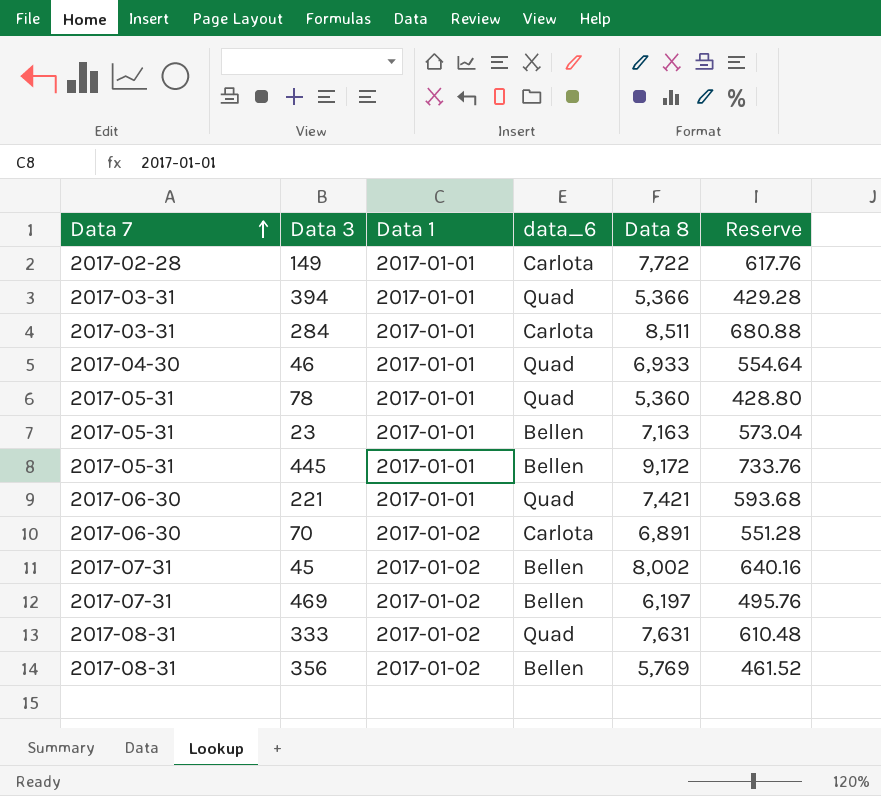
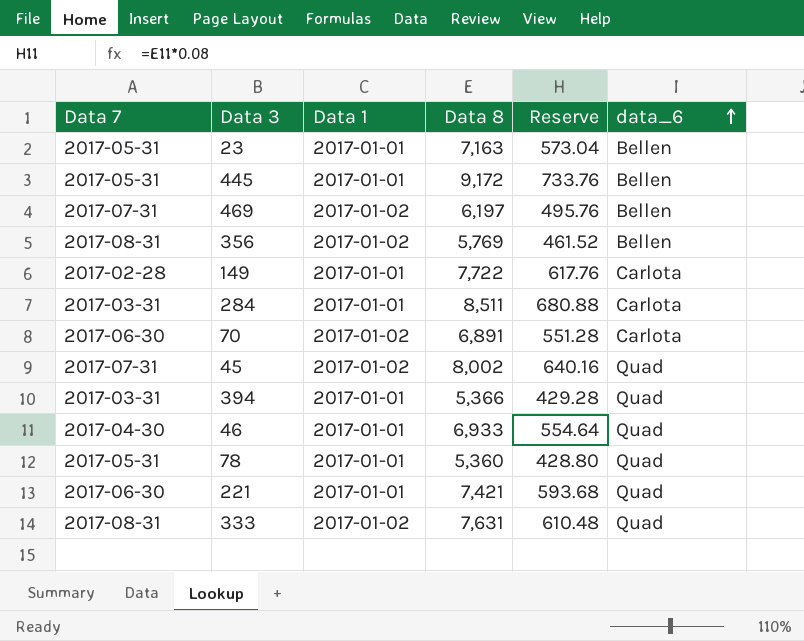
row order: Data 7 ascending -> data_6 ascending
column data_6 | position: 4 -> 6
45 | data_6: Bellen -> Quad

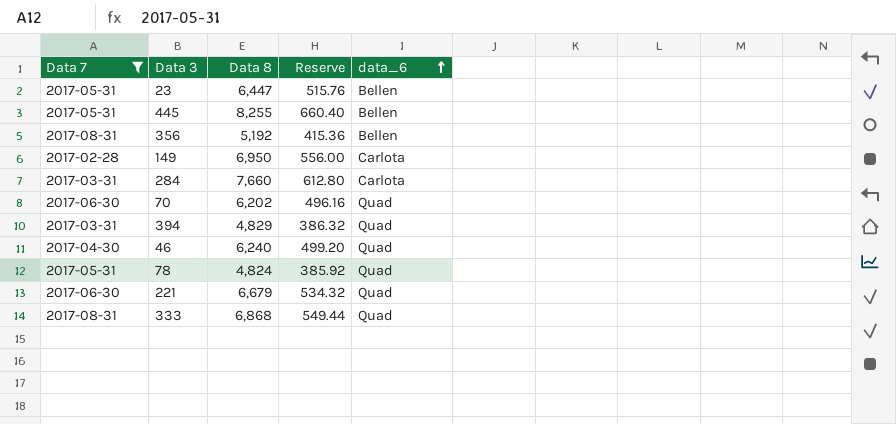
filter: none -> Data 7 != 2017-07-31
column Data 1 | position: 3 -> none
23 | Data 8: 7,163 -> 6,447
23 | Reserve: 573.04 -> 515.76
445 | Data 8: 9,172 -> 8,255
445 | Reserve: 733.76 -> 660.40
356 | Data 8: 5,769 -> 5,192
356 | Reserve: 461.52 -> 415.36
149 | Data 8: 7,722 -> 6,950
149 | Reserve: 617.76 -> 556.00
284 | Data 8: 8,511 -> 7,660
284 | Reserve: 680.88 -> 612.80
70 | Data 8: 6,891 -> 6,202
70 | Reserve: 551.28 -> 496.16
70 | data_6: Carlota -> Quad
394 | Data 8: 5,366 -> 4,829
394 | Reserve: 429.28 -> 386.32
46 | Data 8: 6,933 -> 6,240
46 | Reserve: 554.64 -> 499.20
78 | Data 8: 5,360 -> 4,824
78 | Reserve: 428.80 -> 385.92
221 | Data 8: 7,421 -> 6,679
221 | Reserve: 593.68 -> 534.32
333 | Data 8: 7,631 -> 6,868
333 | Reserve: 610.48 -> 549.44

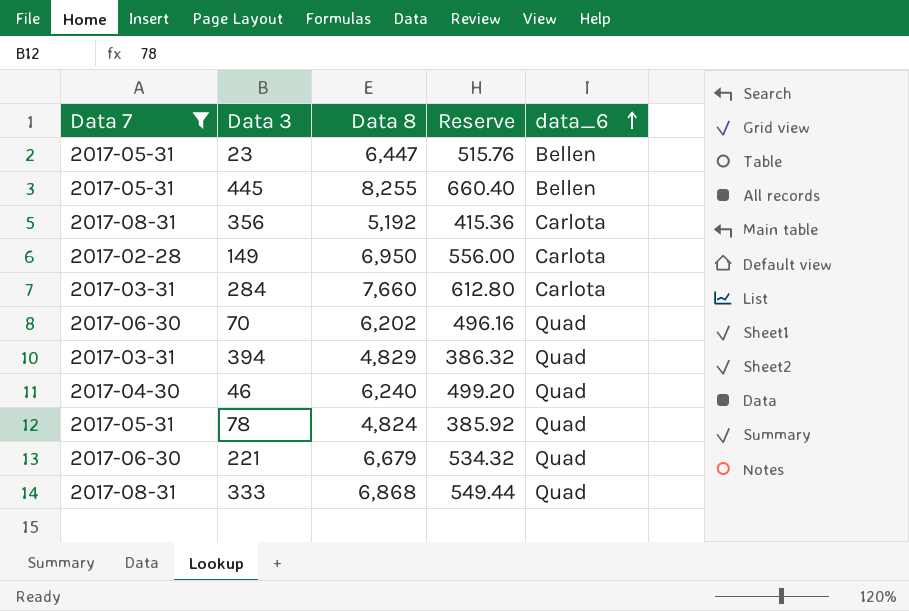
356 | data_6: Bellen -> Carlota

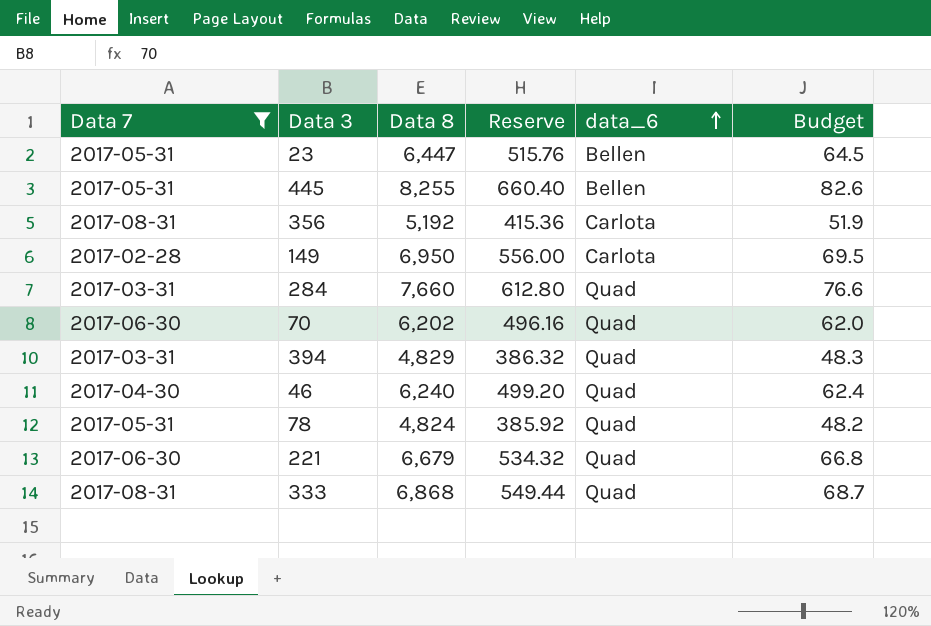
column Budget | formula: none -> [Data 8] * 0.01
284 | data_6: Carlota -> Quad

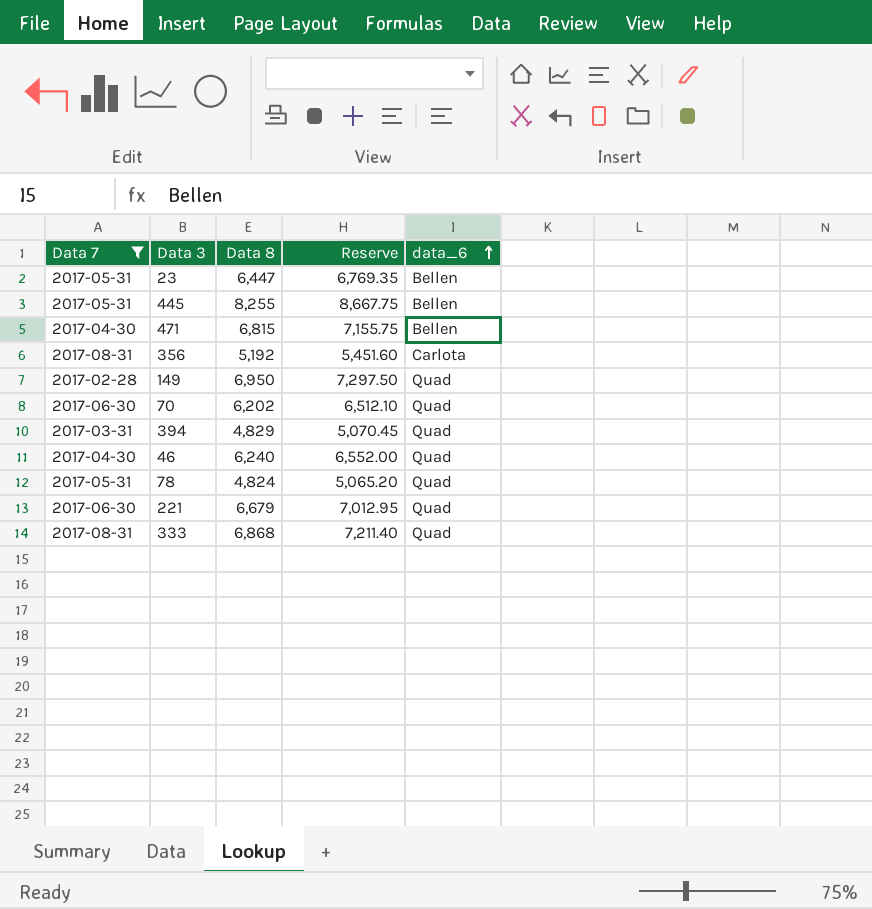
column Budget | formula: [Data 8] * 0.01 -> none
column Reserve | formula: [Data 8] * 0.08 -> [Data 8] * 1.05
row 284: 2017-03-31 | 7,660 | 612.80 | Quad | 76.6 -> none
row 471: none -> 2017-04-30 | 6,815 | 7,155.75 | Bellen
149 | data_6: Carlota -> Quad

